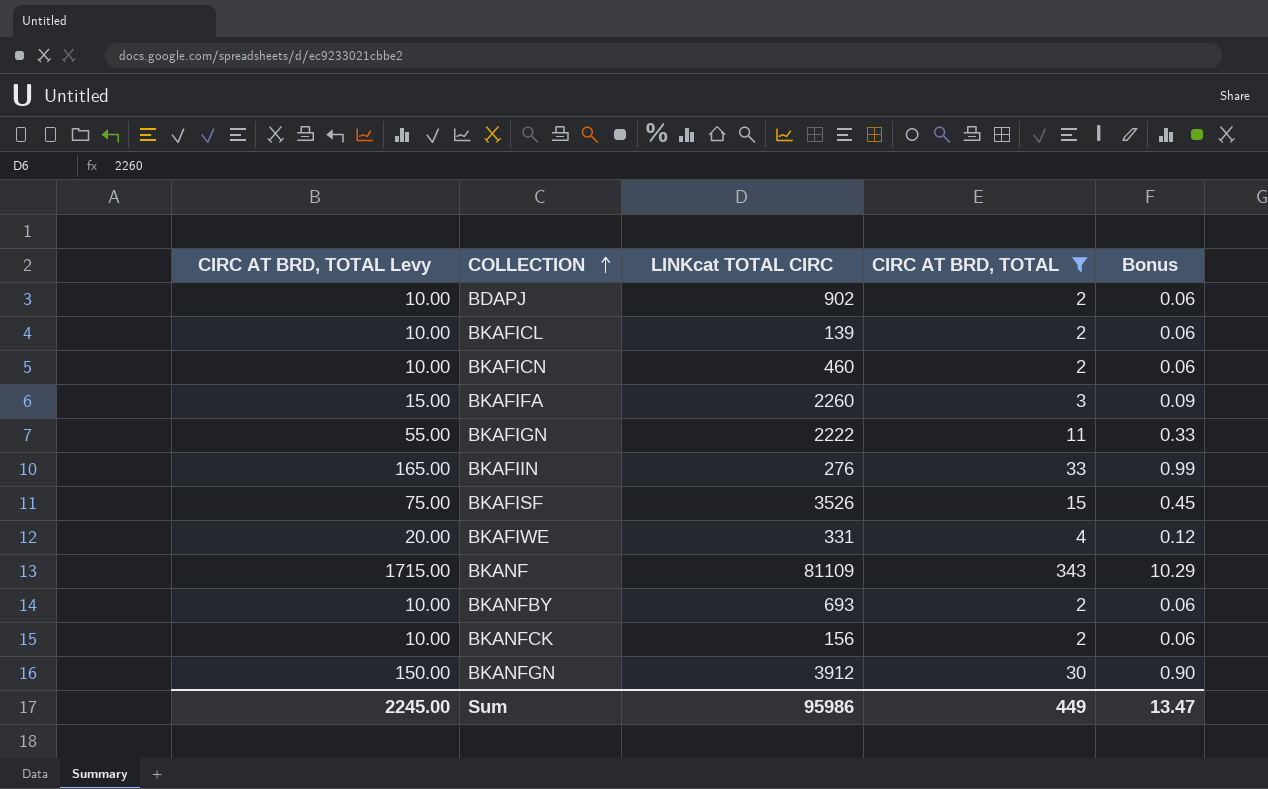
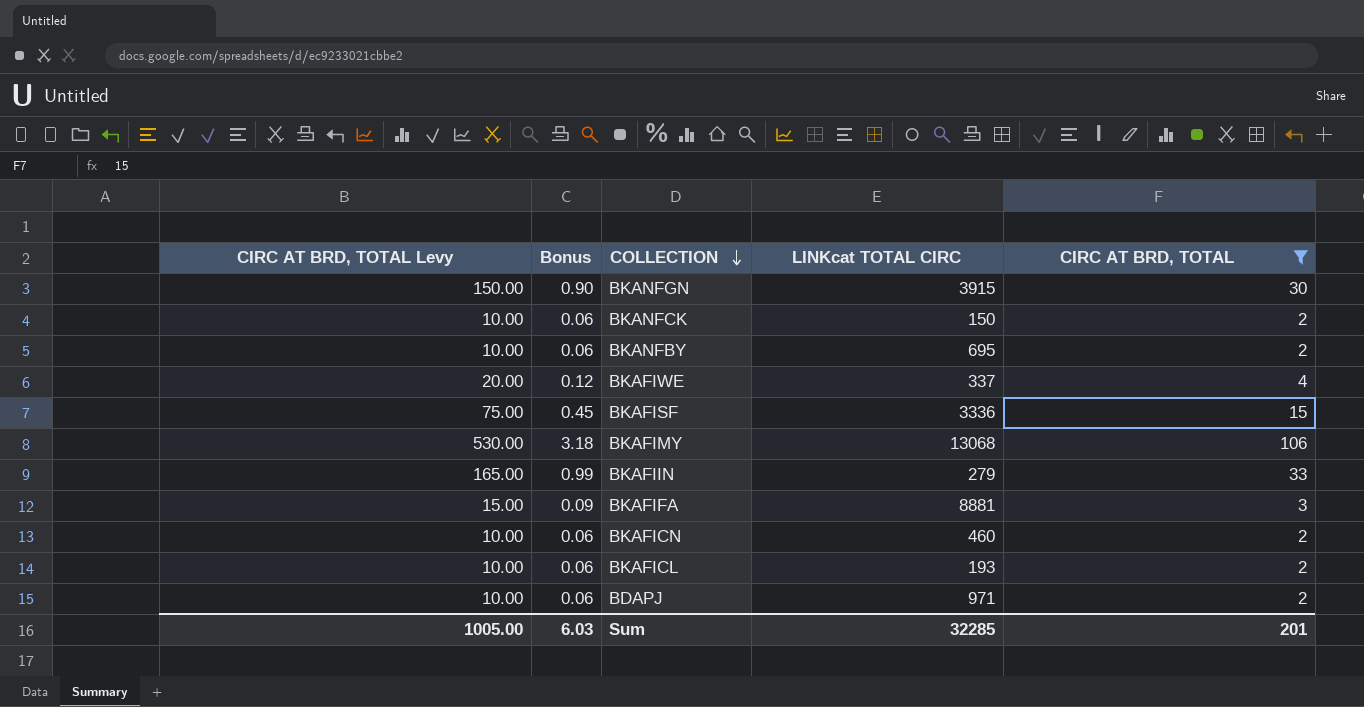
row order: COLLECTION ascending -> COLLECTION descending
column Bonus | position: 5 -> 2
row BKAFIGN: 55.00 | 2222 | 11 | 0.33 -> none
row BKANF: 1715.00 | 81109 | 343 | 10.29 -> none
BKANFGN | LINKcat TOTAL CIRC: 3912 -> 3915
BKANFCK | LINKcat TOTAL CIRC: 156 -> 150
BKANFBY | LINKcat TOTAL CIRC: 693 -> 695
BKAFIWE | LINKcat TOTAL CIRC: 331 -> 337
BKAFISF | LINKcat TOTAL CIRC: 3526 -> 3336
row BKAFIMY: none -> 530.00 | 3.18 | 13068 | 106
BKAFIIN | LINKcat TOTAL CIRC: 276 -> 279
BKAFIFA | LINKcat TOTAL CIRC: 2260 -> 8881
BKAFICL | LINKcat TOTAL CIRC: 139 -> 193
BDAPJ | LINKcat TOTAL CIRC: 902 -> 971
Sum | CIRC AT BRD, TOTAL Levy: 2245.00 -> 1005.00
Sum | Bonus: 13.47 -> 6.03
Sum | LINKcat TOTAL CIRC: 95986 -> 32285
Sum | CIRC AT BRD, TOTAL: 449 -> 201

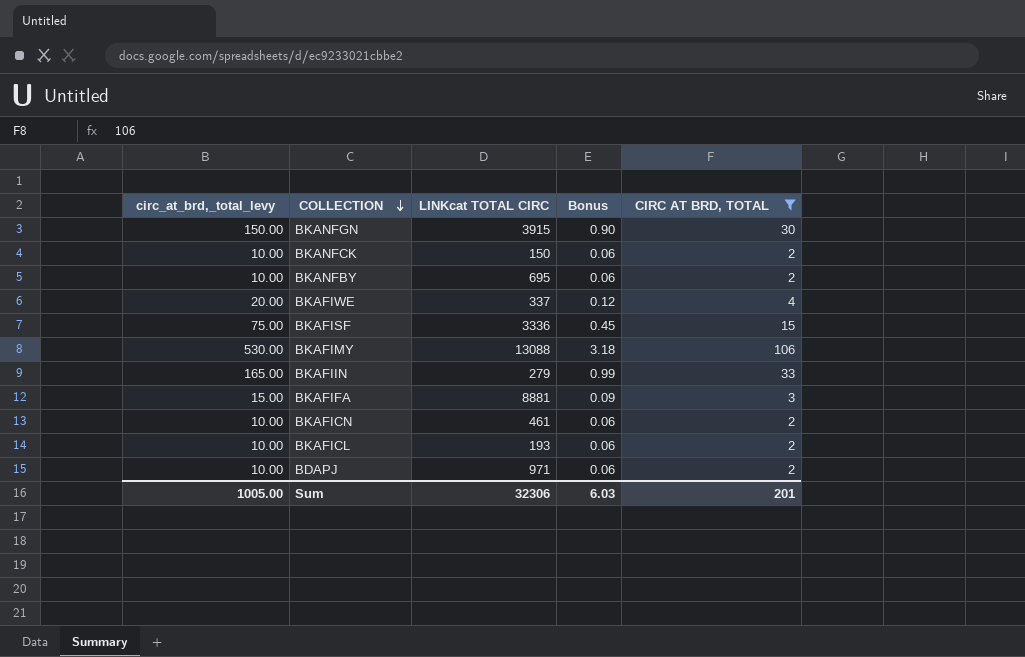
column name: CIRC AT BRD, TOTAL Levy -> circ_at_brd,_total_levy
column Bonus | position: 2 -> 4
BKAFIMY | LINKcat TOTAL CIRC: 13068 -> 13088
BKAFICN | LINKcat TOTAL CIRC: 460 -> 461
Sum | LINKcat TOTAL CIRC: 32285 -> 32306

